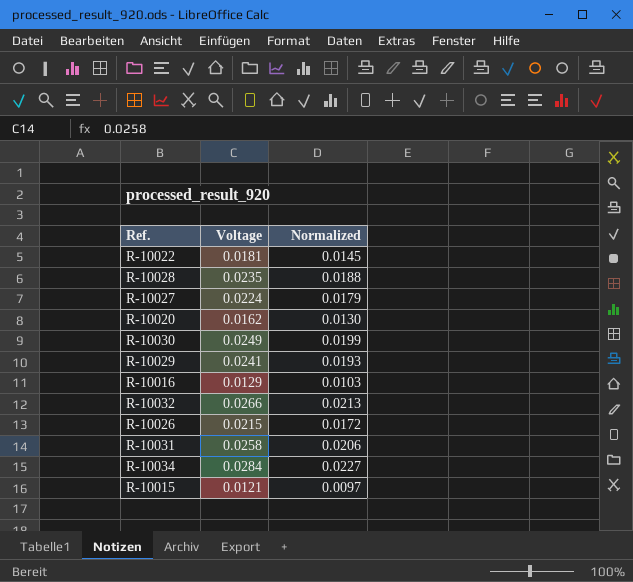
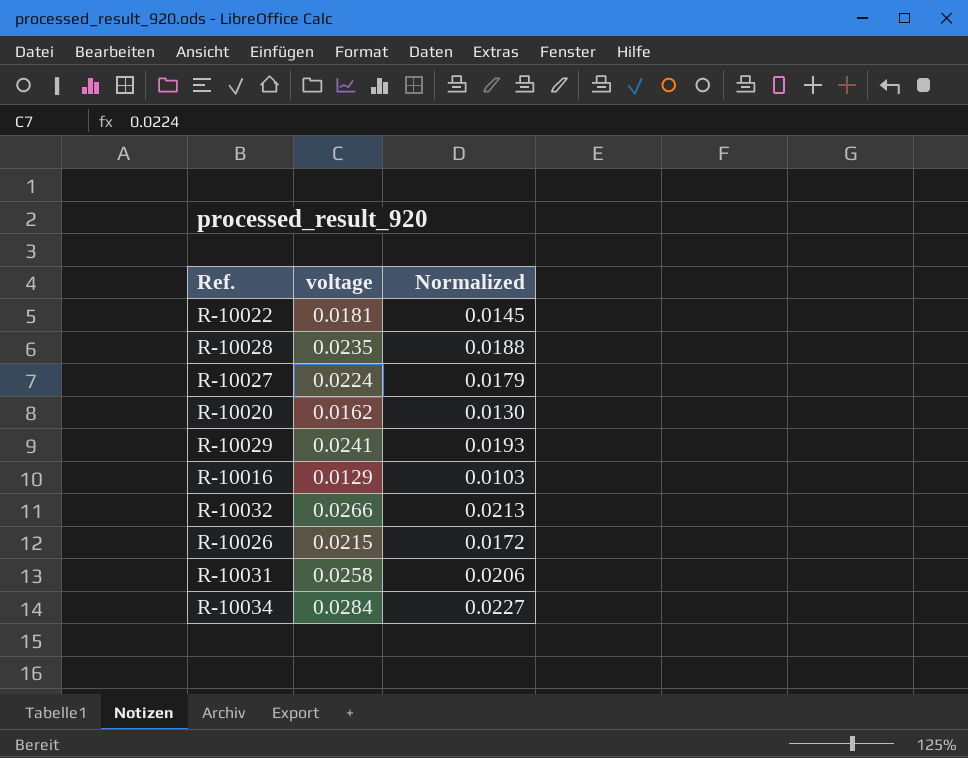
column name: Voltage -> voltage
row R-10030: 0.0249 | 0.0199 -> none
row R-10015: 0.0121 | 0.0097 -> none

